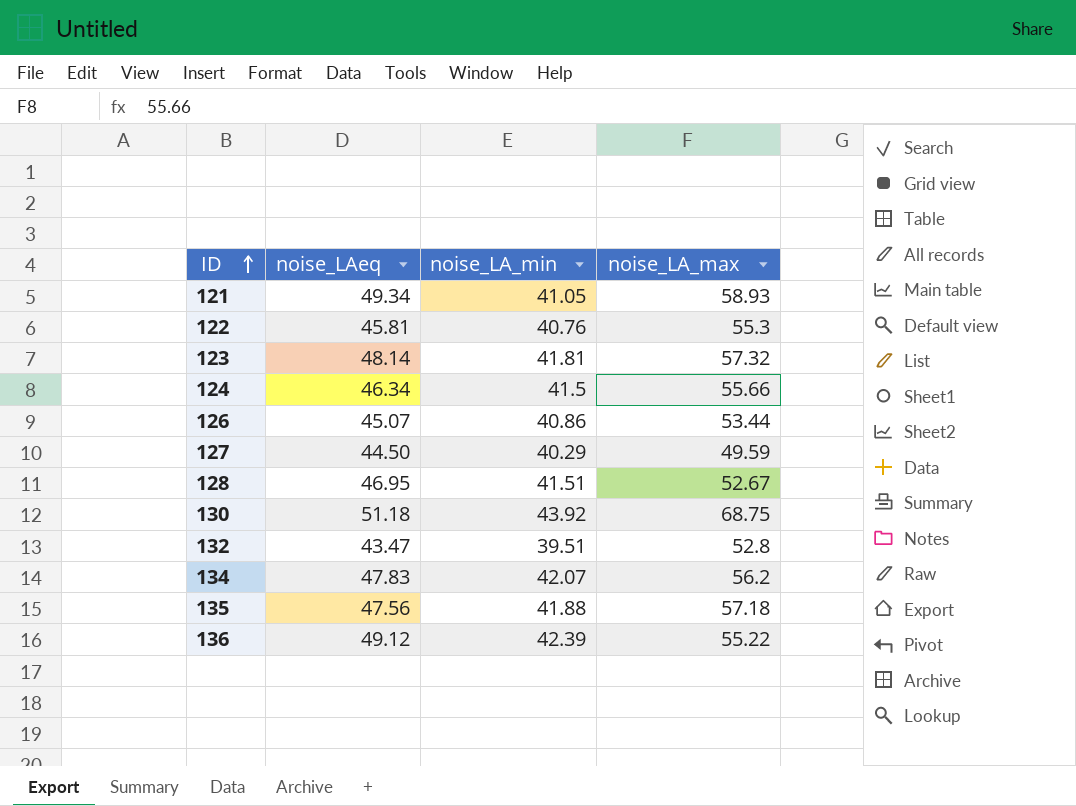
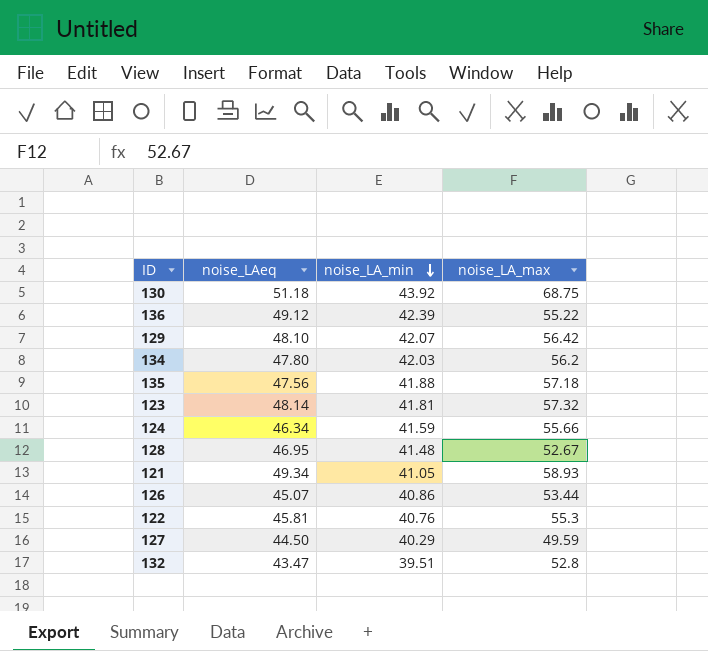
row order: ID ascending -> noise_LA_min descending
row 129: none -> 48.10 | 42.07 | 56.42
134 | noise_LAeq: 47.83 -> 47.80
134 | noise_LA_min: 42.07 -> 42.03
124 | noise_LA_min: 41.5 -> 41.59
128 | noise_LA_min: 41.51 -> 41.48

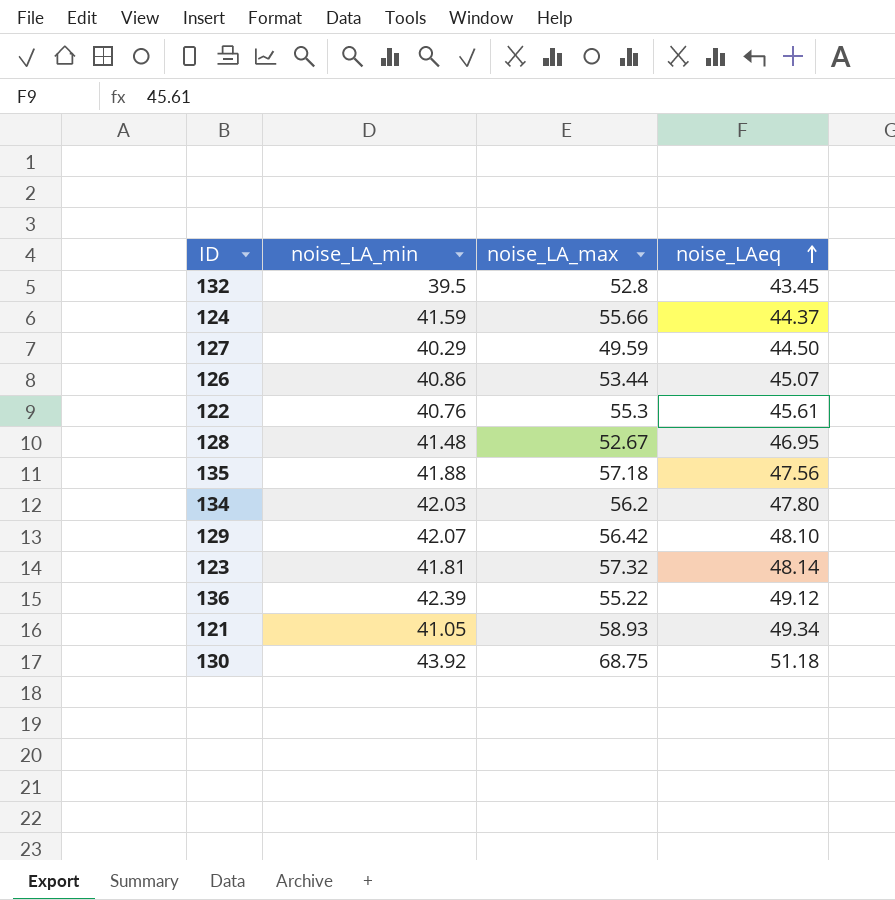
row order: noise_LA_min descending -> noise_LAeq ascending
column noise_LAeq | position: 2 -> 4
132 | noise_LA_min: 39.51 -> 39.5
132 | noise_LAeq: 43.47 -> 43.45
124 | noise_LAeq: 46.34 -> 44.37
122 | noise_LAeq: 45.81 -> 45.61

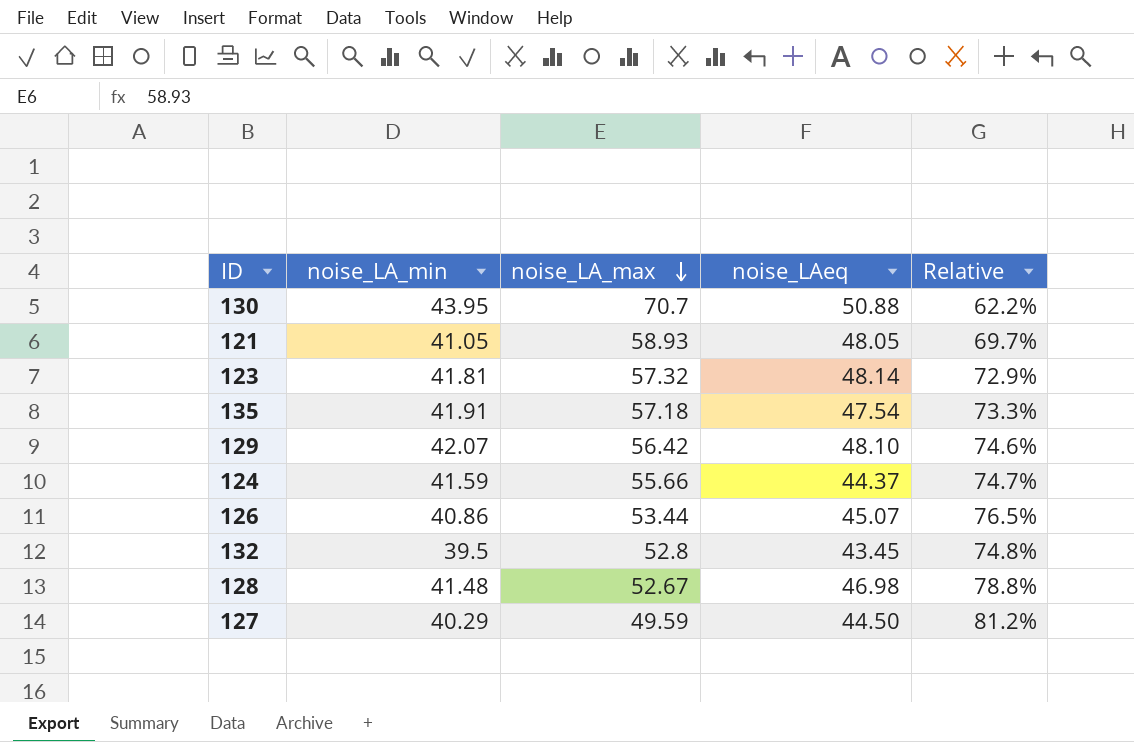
row order: noise_LAeq ascending -> noise_LA_max descending
column Relative | formula: none -> [noise_LA_min] / [noise_LA_max]
row 122: 40.76 | 55.3 | 45.61 -> none
row 134: 42.03 | 56.2 | 47.80 -> none
row 136: 42.39 | 55.22 | 49.12 -> none
130 | noise_LA_min: 43.92 -> 43.95
130 | noise_LA_max: 68.75 -> 70.7
130 | noise_LAeq: 51.18 -> 50.88
121 | noise_LAeq: 49.34 -> 48.05
135 | noise_LA_min: 41.88 -> 41.91
135 | noise_LAeq: 47.56 -> 47.54
128 | noise_LAeq: 46.95 -> 46.98

